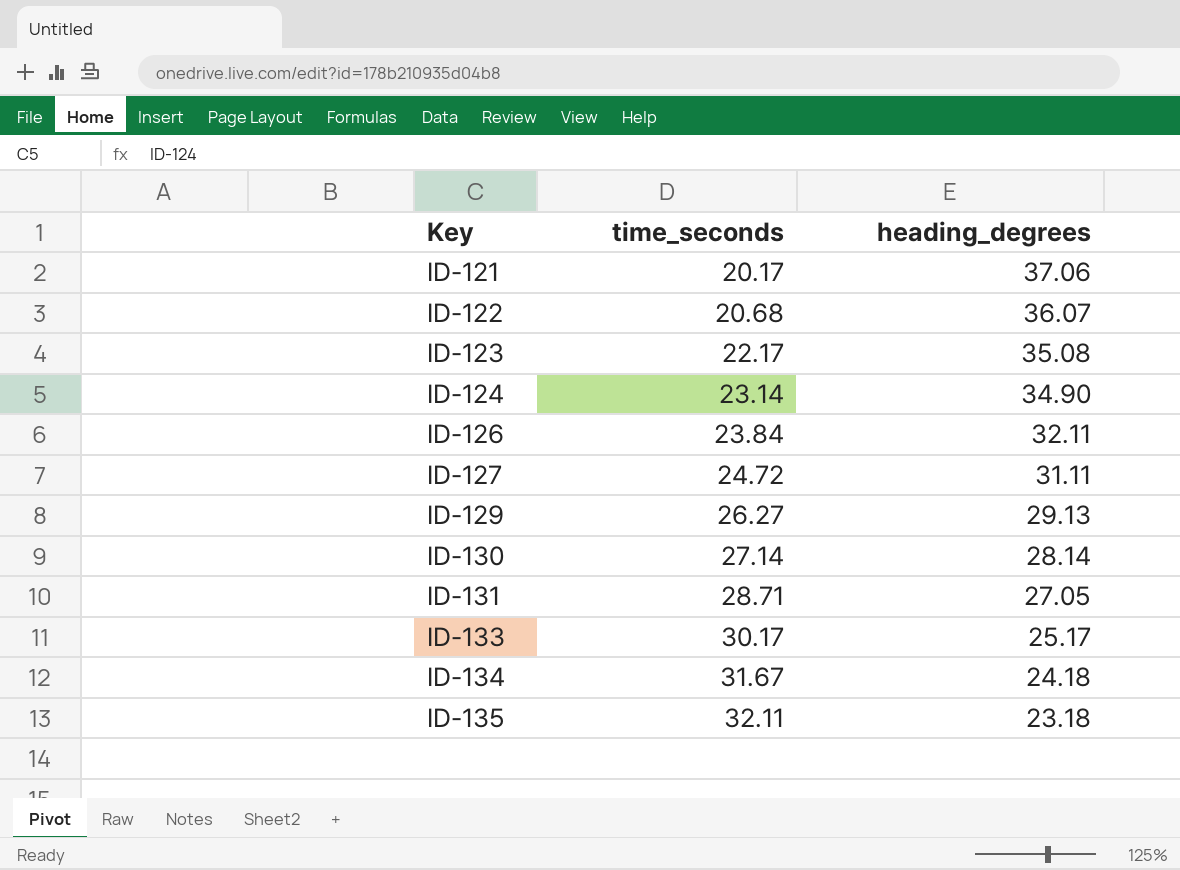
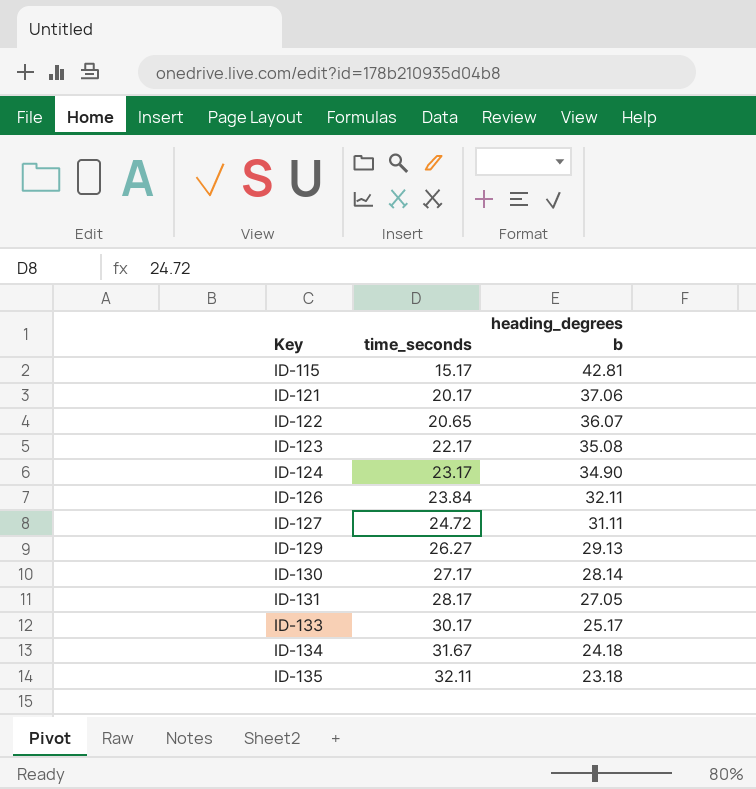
column name: heading_degrees -> heading_degrees b
row ID-115: none -> 15.17 | 42.81
ID-122 | time_seconds: 20.68 -> 20.65
ID-124 | time_seconds: 23.14 -> 23.17
ID-130 | time_seconds: 27.14 -> 27.17
ID-131 | time_seconds: 28.71 -> 28.17

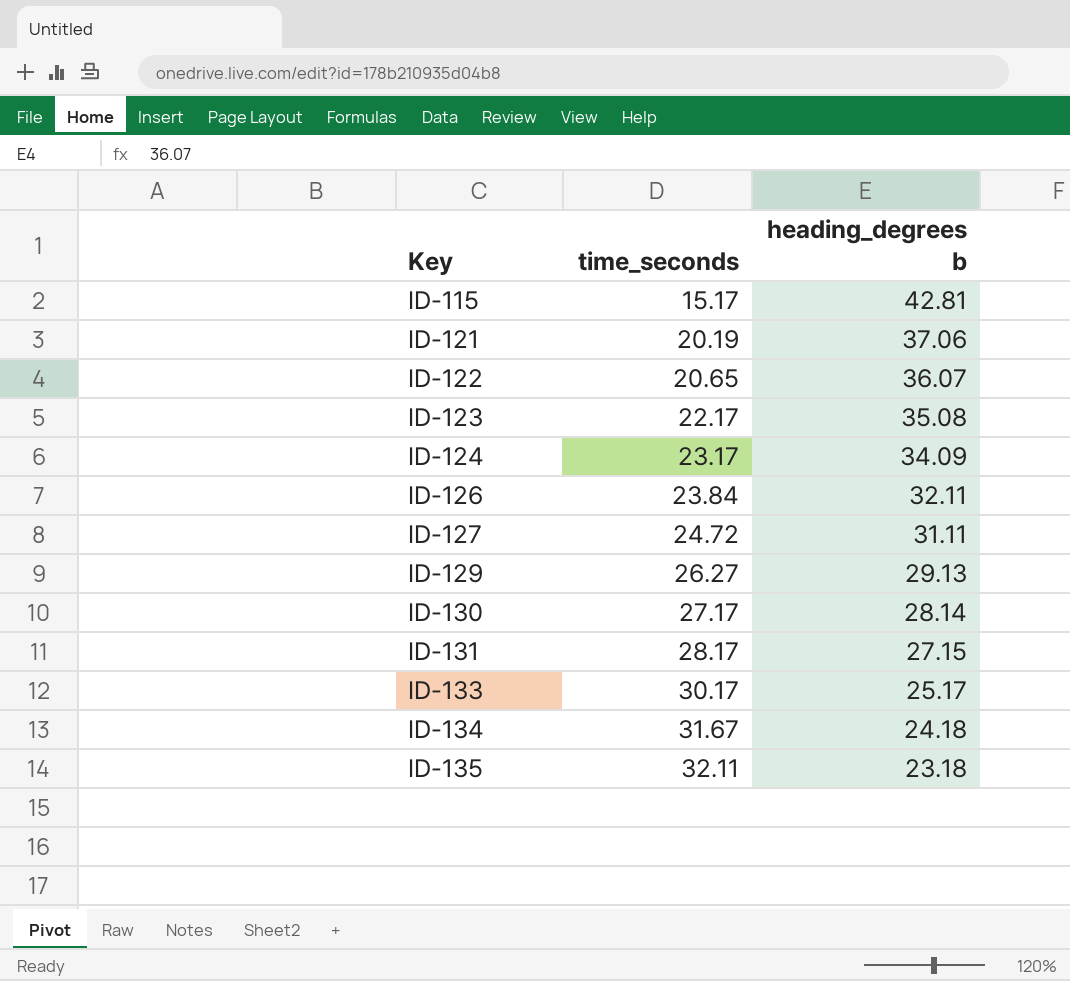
ID-121 | time_seconds: 20.17 -> 20.19
ID-124 | heading_degrees b: 34.90 -> 34.09
ID-131 | heading_degrees b: 27.05 -> 27.15

